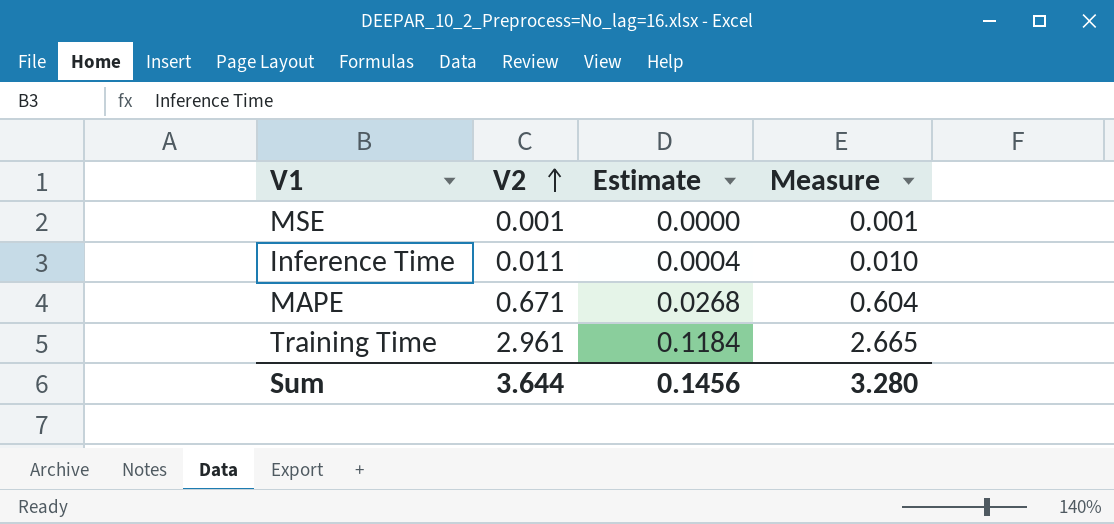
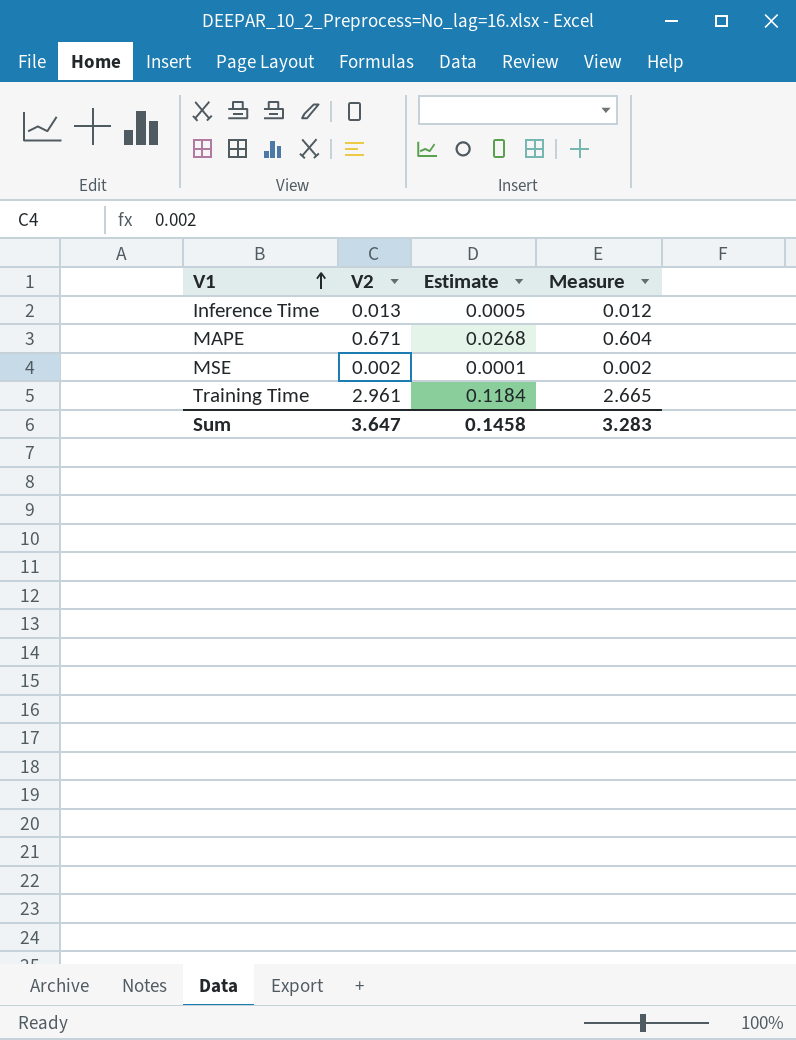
row order: V2 ascending -> V1 ascending
Inference Time | V2: 0.011 -> 0.013
Inference Time | Estimate: 0.0004 -> 0.0005
Inference Time | Measure: 0.010 -> 0.012
MSE | V2: 0.001 -> 0.002
MSE | Estimate: 0.0000 -> 0.0001
MSE | Measure: 0.001 -> 0.002
Sum | V2: 3.644 -> 3.647
Sum | Estimate: 0.1456 -> 0.1458
Sum | Measure: 3.280 -> 3.283

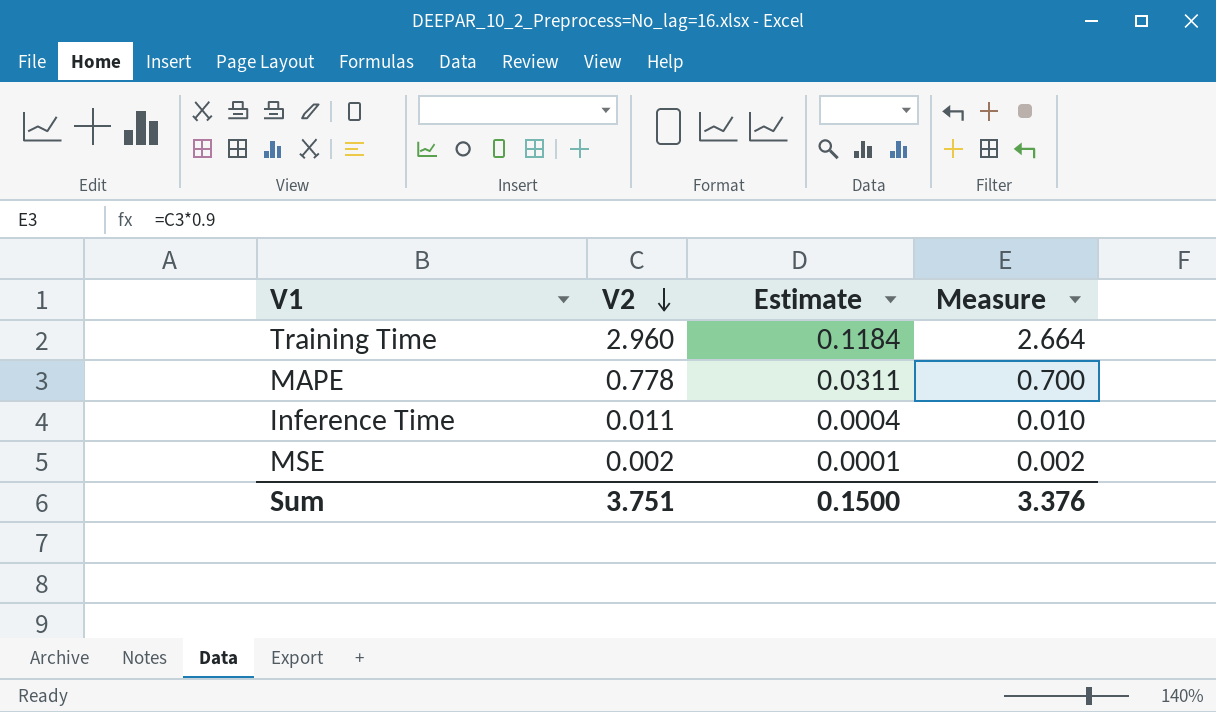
row order: V1 ascending -> V2 descending
Training Time | V2: 2.961 -> 2.960
Training Time | Measure: 2.665 -> 2.664
MAPE | V2: 0.671 -> 0.778
MAPE | Estimate: 0.0268 -> 0.0311
MAPE | Measure: 0.604 -> 0.700
Inference Time | V2: 0.013 -> 0.011
Inference Time | Estimate: 0.0005 -> 0.0004
Inference Time | Measure: 0.012 -> 0.010
Sum | V2: 3.647 -> 3.751
Sum | Estimate: 0.1458 -> 0.1500
Sum | Measure: 3.283 -> 3.376

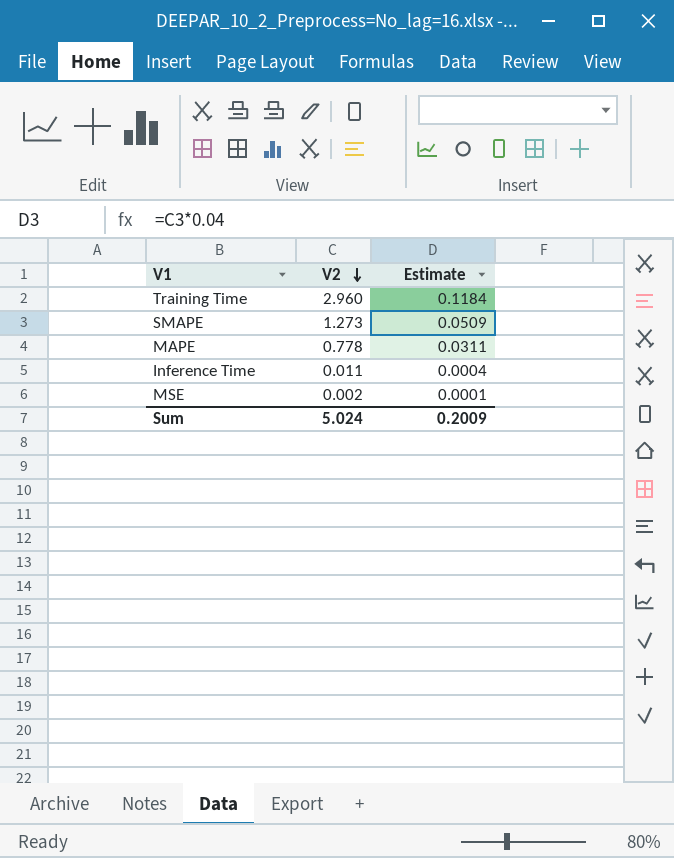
column Measure | formula: [V2] * 0.9 -> none
row SMAPE: none -> 1.273 | 0.0509
Sum | V2: 3.751 -> 5.024
Sum | Estimate: 0.1500 -> 0.2009

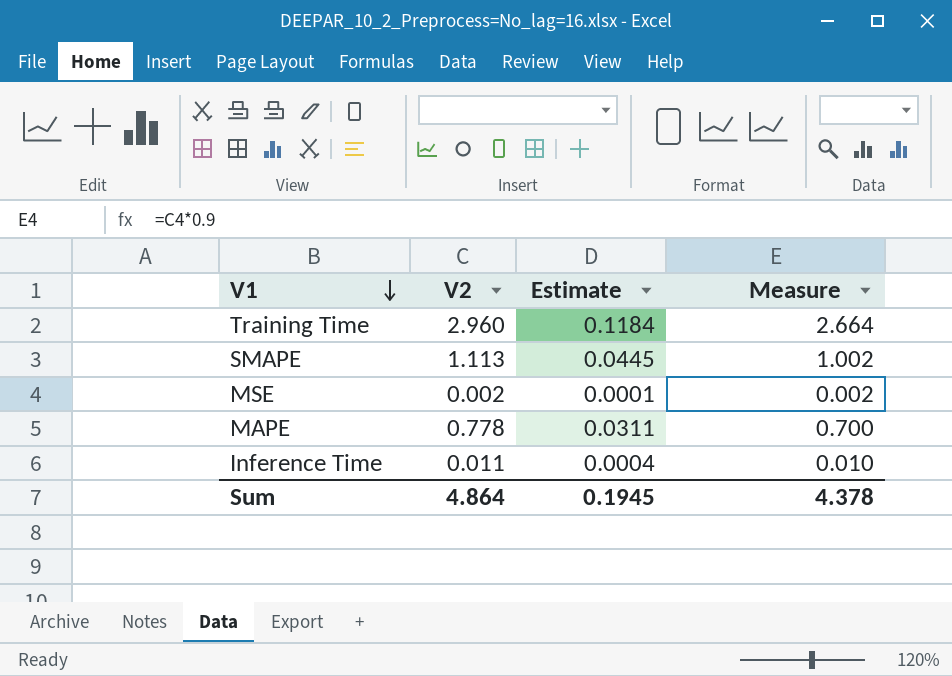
row order: V2 descending -> V1 descending
column Measure | formula: none -> [V2] * 0.9
SMAPE | V2: 1.273 -> 1.113
SMAPE | Estimate: 0.0509 -> 0.0445
Sum | V2: 5.024 -> 4.864
Sum | Estimate: 0.2009 -> 0.1945

